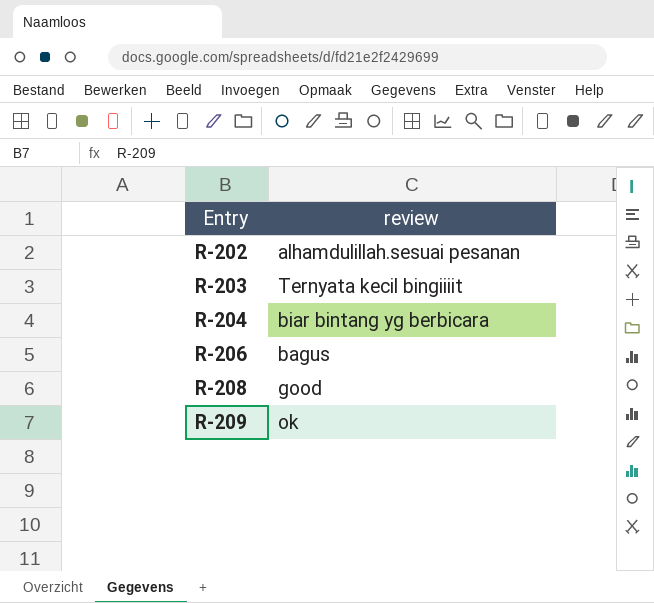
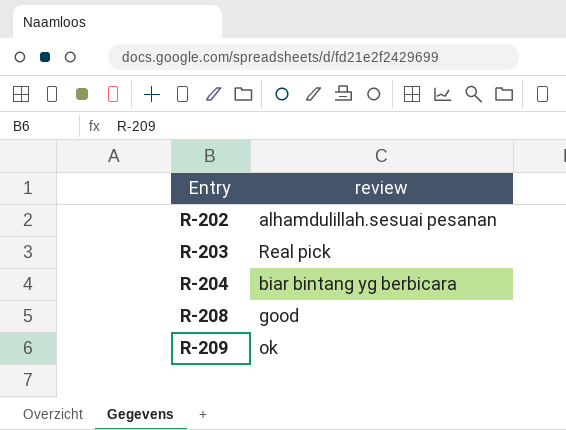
row R-206: bagus -> none
R-203 | review: Ternyata kecil bingiiiit -> Real pick

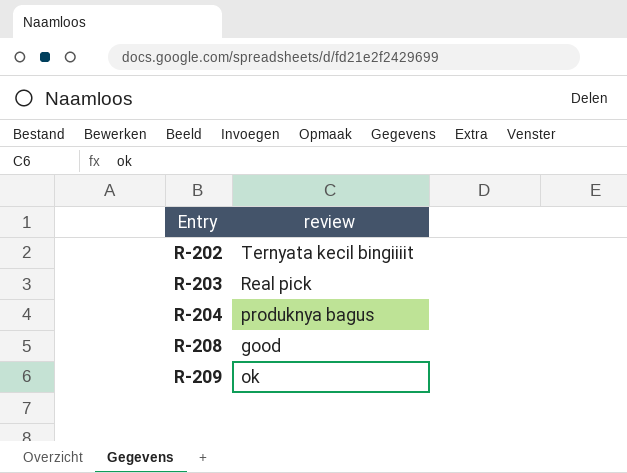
R-202 | review: alhamdulillah.sesuai pesanan -> Ternyata kecil bingiiiit
R-204 | review: biar bintang yg berbicara -> produknya bagus

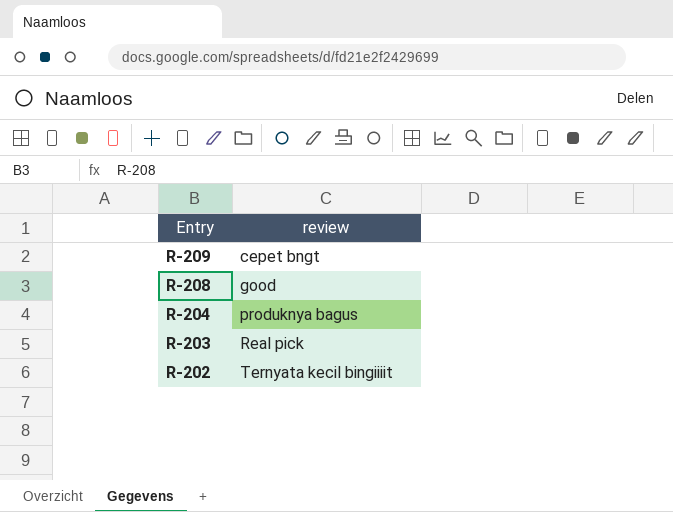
row order: Entry ascending -> Entry descending
R-209 | review: ok -> cepet bngt

